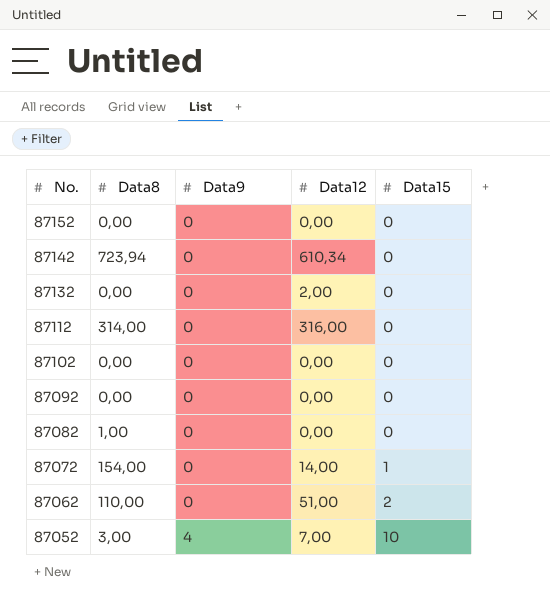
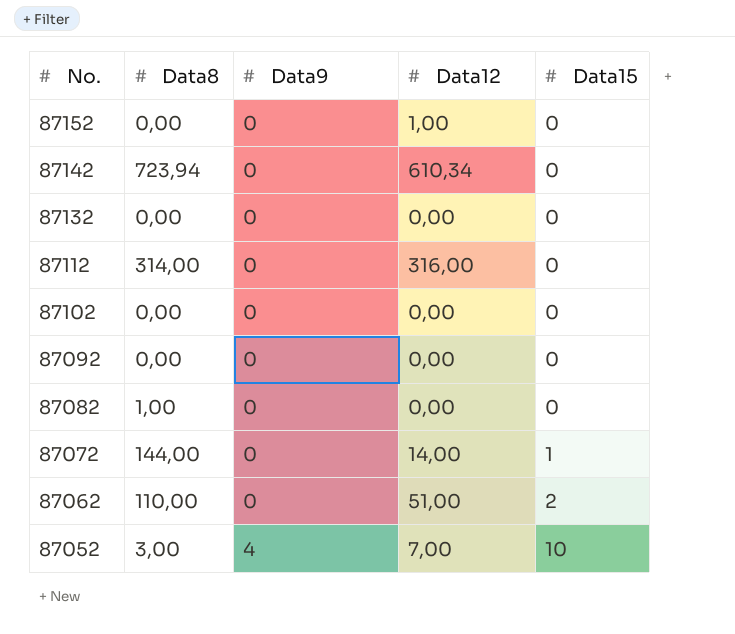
87152 | Data12: 0,00 -> 1,00
87132 | Data12: 2,00 -> 0,00
87072 | Data8: 154,00 -> 144,00

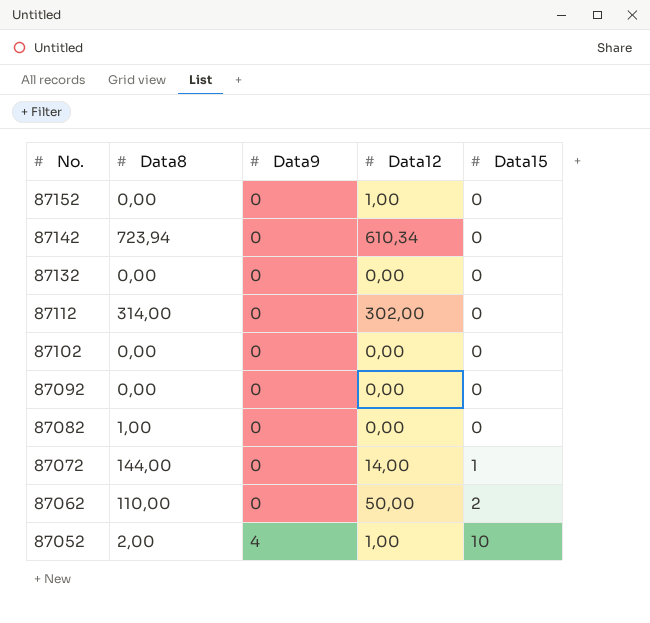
87112 | Data12: 316,00 -> 302,00
87062 | Data12: 51,00 -> 50,00
87052 | Data8: 3,00 -> 2,00
87052 | Data12: 7,00 -> 1,00

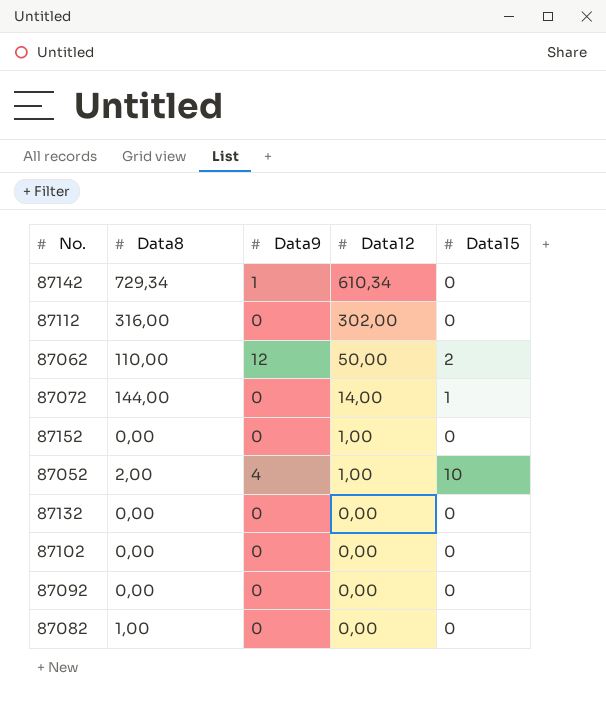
row order: No. descending -> Data12 descending
87142 | Data8: 723,94 -> 729,34
87142 | Data9: 0 -> 1
87112 | Data8: 314,00 -> 316,00
87062 | Data9: 0 -> 12

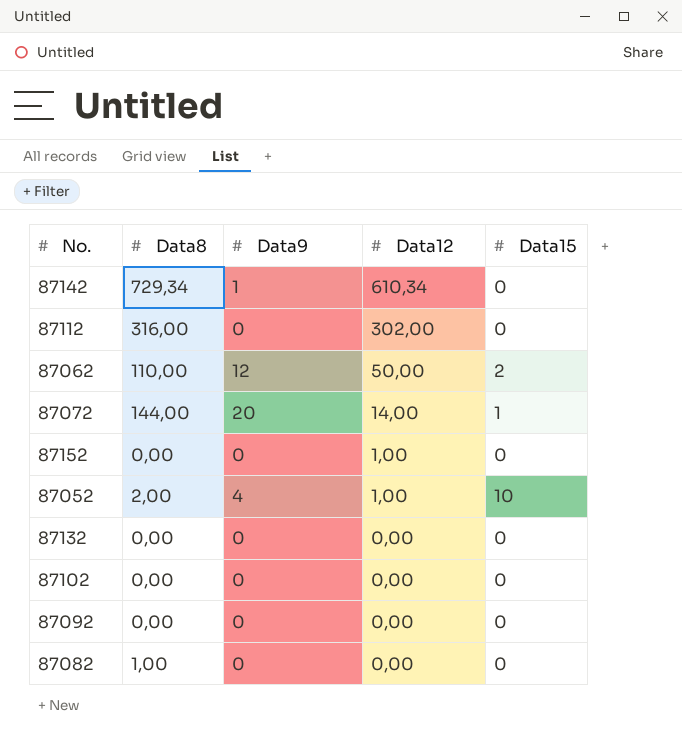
87072 | Data9: 0 -> 20

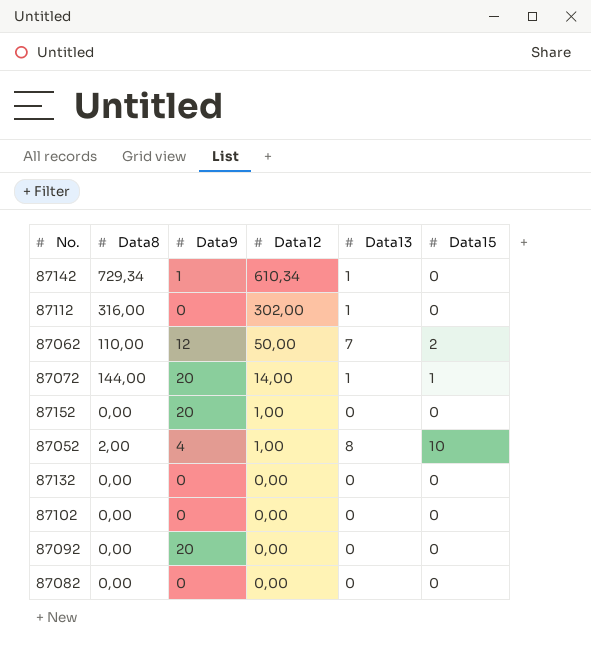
column Data13 | position: none -> 5
87152 | Data9: 0 -> 20
87092 | Data9: 0 -> 20
87082 | Data8: 1,00 -> 0,00

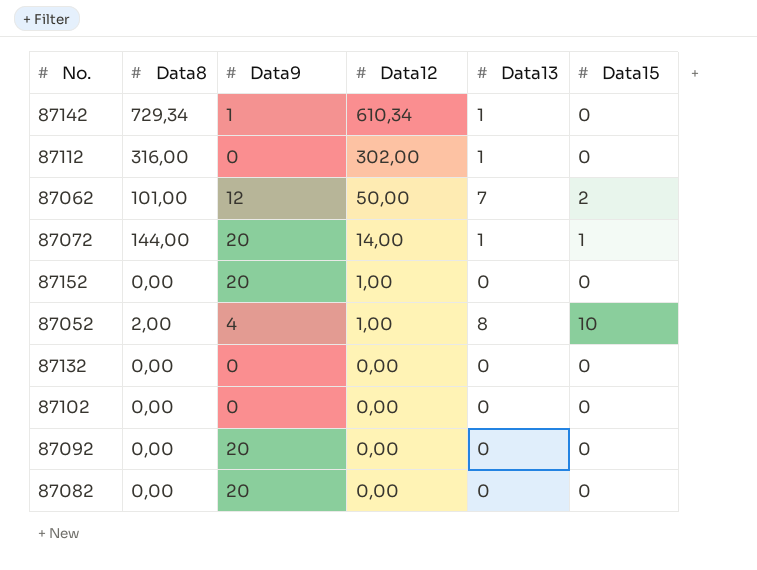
87062 | Data8: 110,00 -> 101,00
87082 | Data9: 0 -> 20

